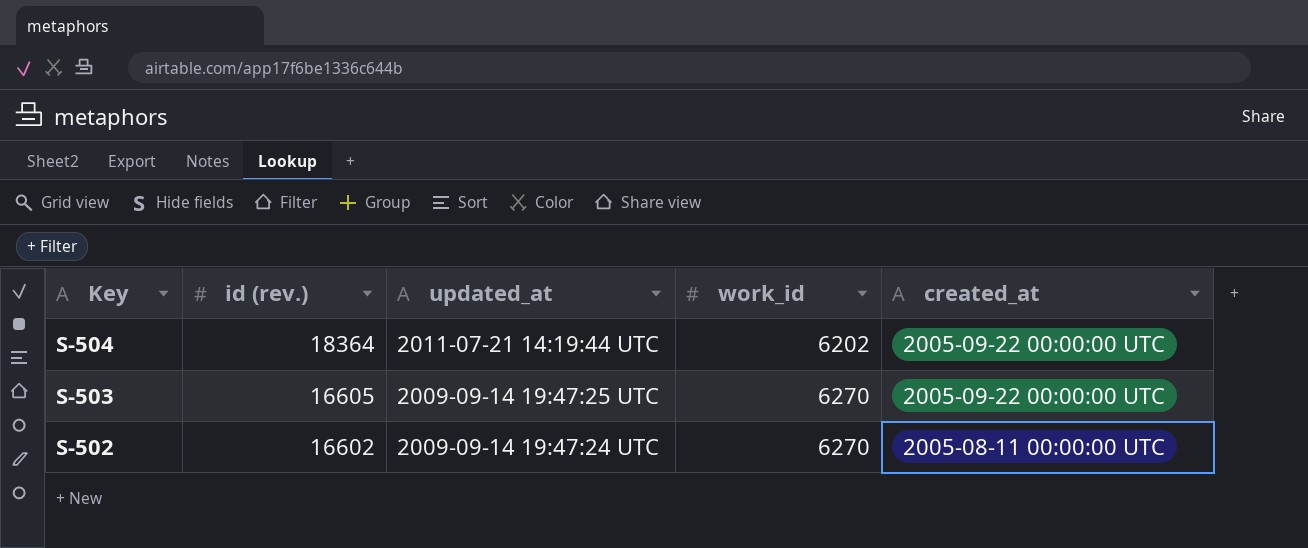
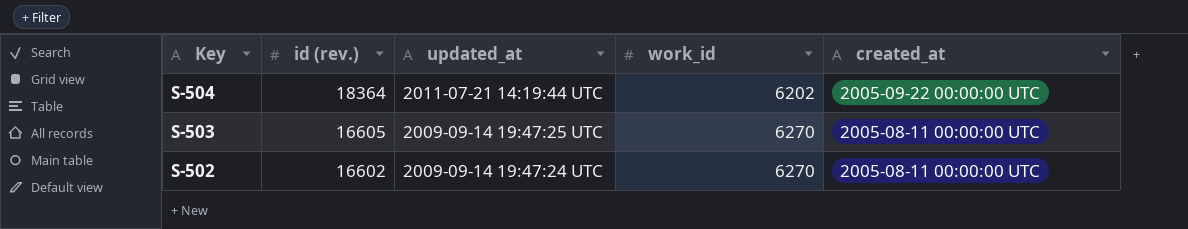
S-503 | created_at: 2005-09-22 00:00:00 UTC -> 2005-08-11 00:00:00 UTC

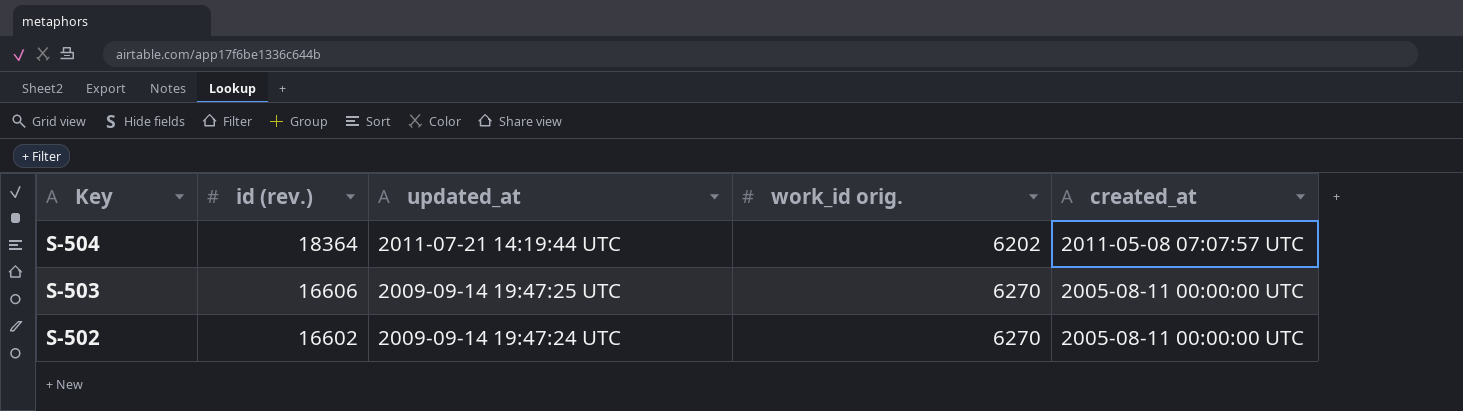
column name: work_id -> work_id orig.
S-504 | created_at: 2005-09-22 00:00:00 UTC -> 2011-05-08 07:07:57 UTC
S-503 | id (rev.): 16605 -> 16606

